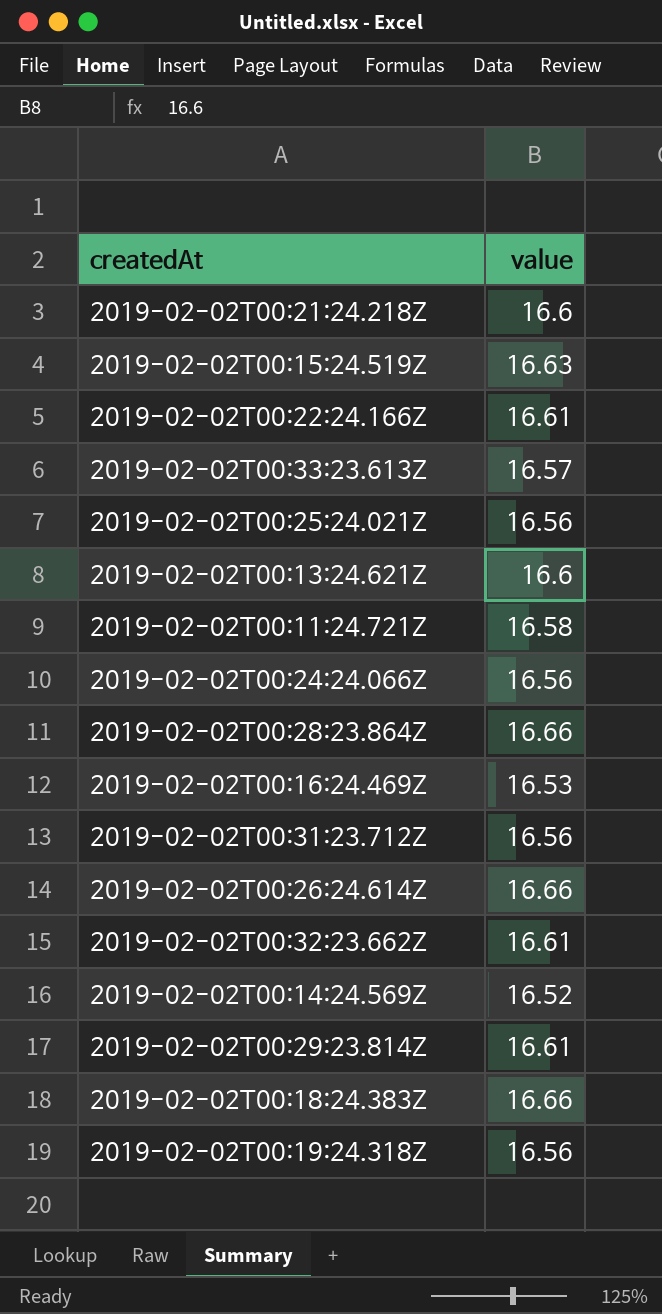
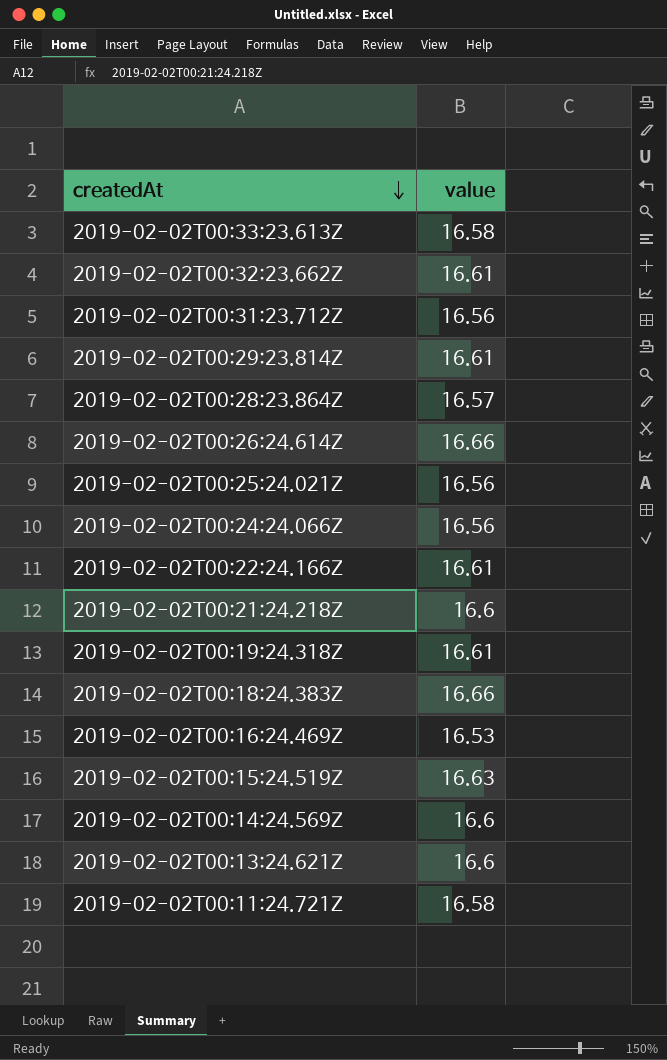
row order: none -> createdAt descending
2019-02-02T00:33:23.613Z | value: 16.57 -> 16.58
2019-02-02T00:28:23.864Z | value: 16.66 -> 16.57
2019-02-02T00:19:24.318Z | value: 16.56 -> 16.61
2019-02-02T00:14:24.569Z | value: 16.52 -> 16.6

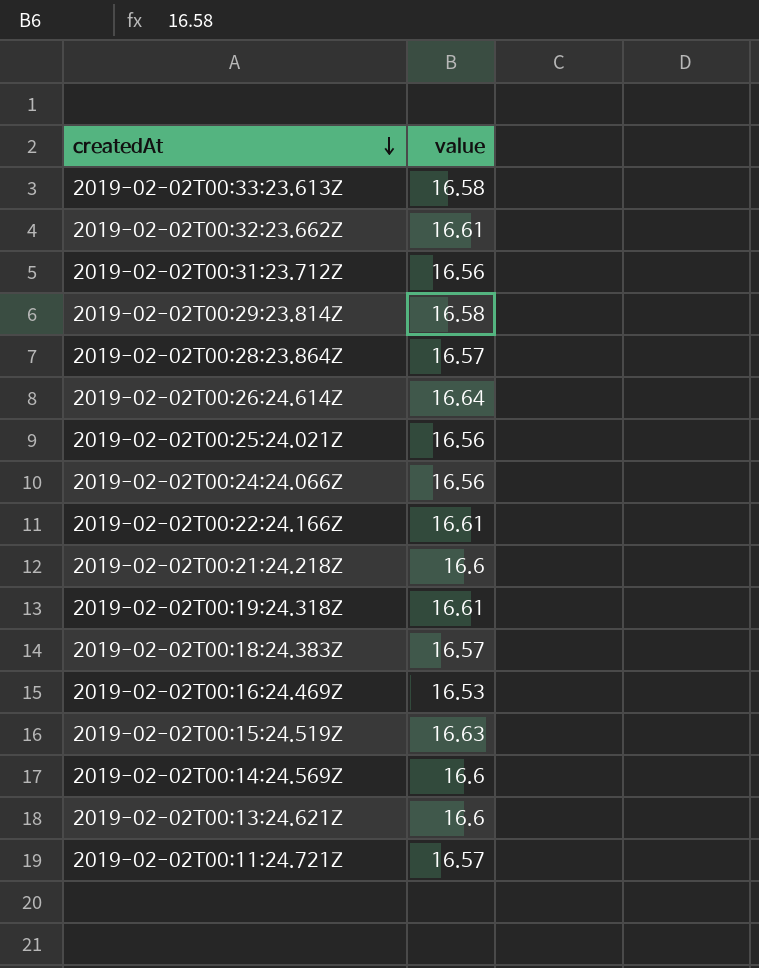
2019-02-02T00:29:23.814Z | value: 16.61 -> 16.58
2019-02-02T00:26:24.614Z | value: 16.66 -> 16.64
2019-02-02T00:18:24.383Z | value: 16.66 -> 16.57
2019-02-02T00:11:24.721Z | value: 16.58 -> 16.57

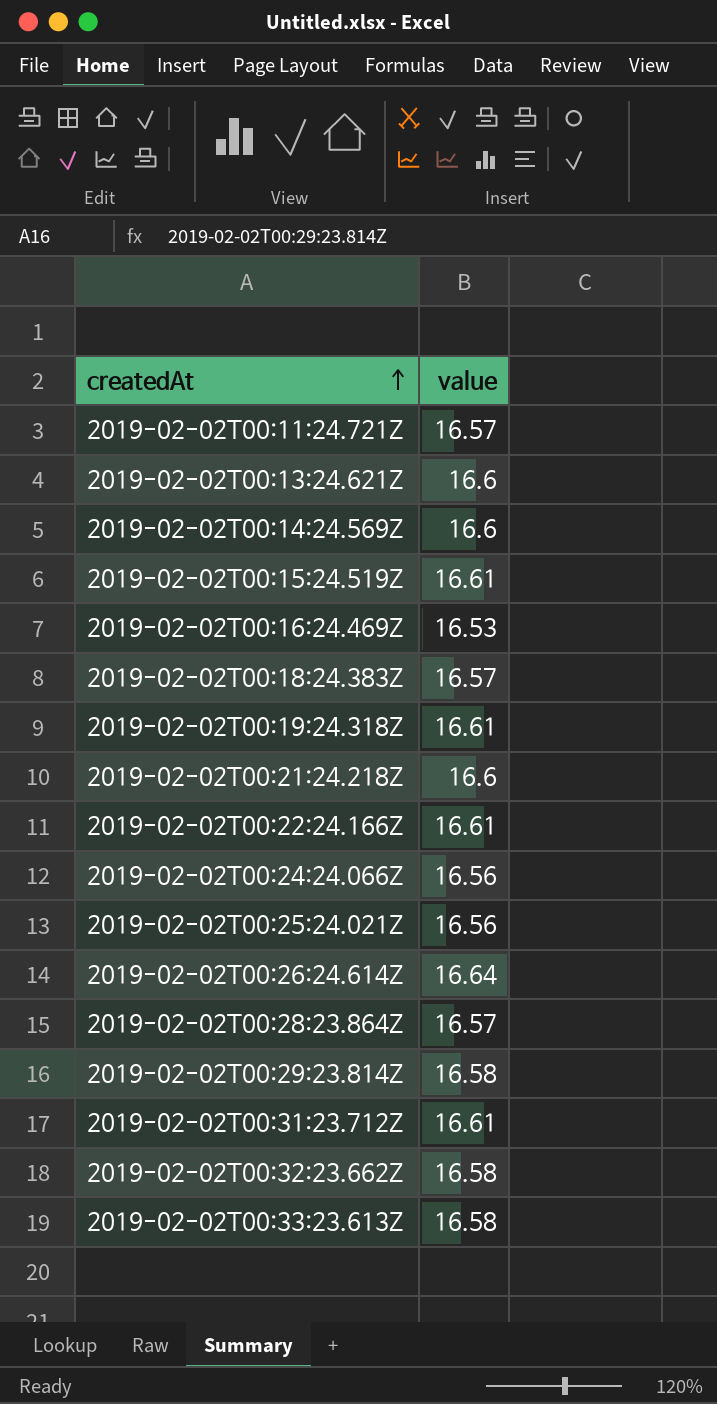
row order: createdAt descending -> createdAt ascending
2019-02-02T00:15:24.519Z | value: 16.63 -> 16.61
2019-02-02T00:31:23.712Z | value: 16.56 -> 16.61
2019-02-02T00:32:23.662Z | value: 16.61 -> 16.58

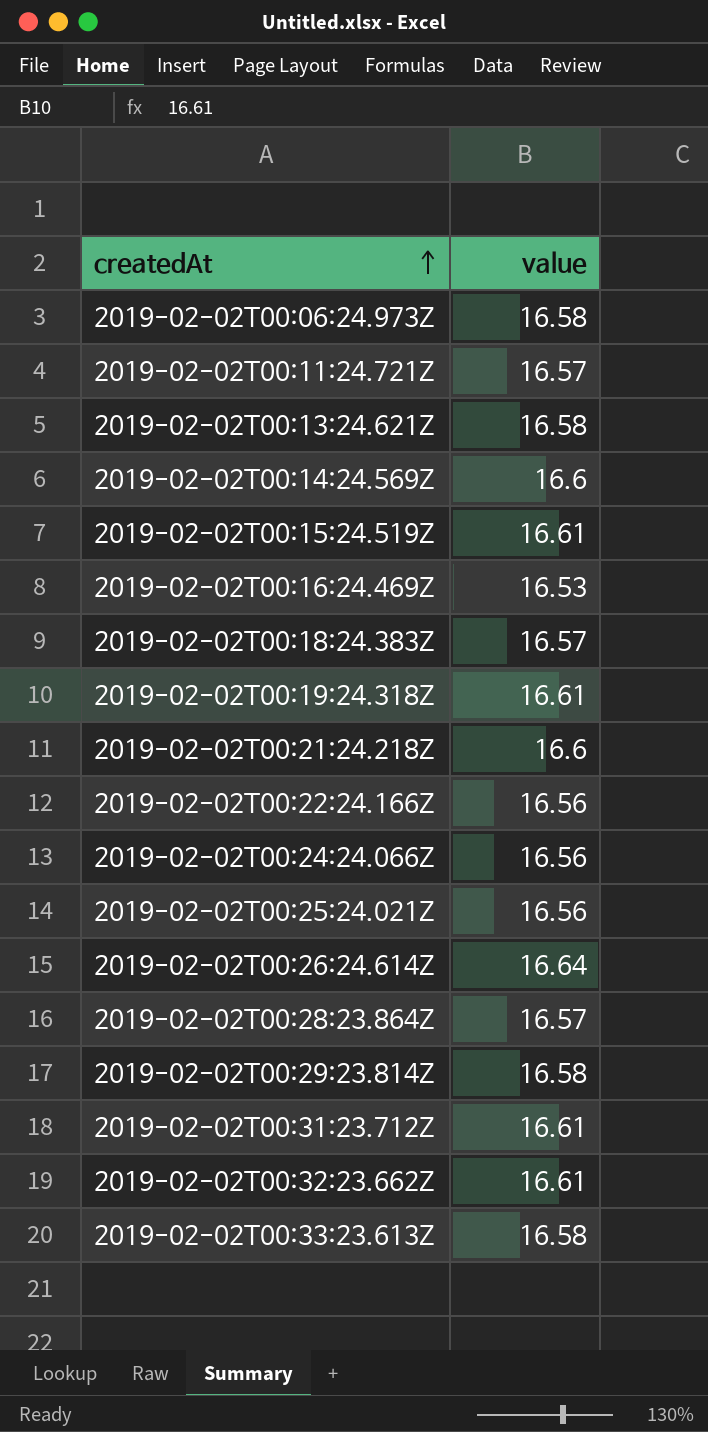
row 2019-02-02T00:06:24.973Z: none -> 16.58
2019-02-02T00:13:24.621Z | value: 16.6 -> 16.58
2019-02-02T00:22:24.166Z | value: 16.61 -> 16.56
2019-02-02T00:32:23.662Z | value: 16.58 -> 16.61

